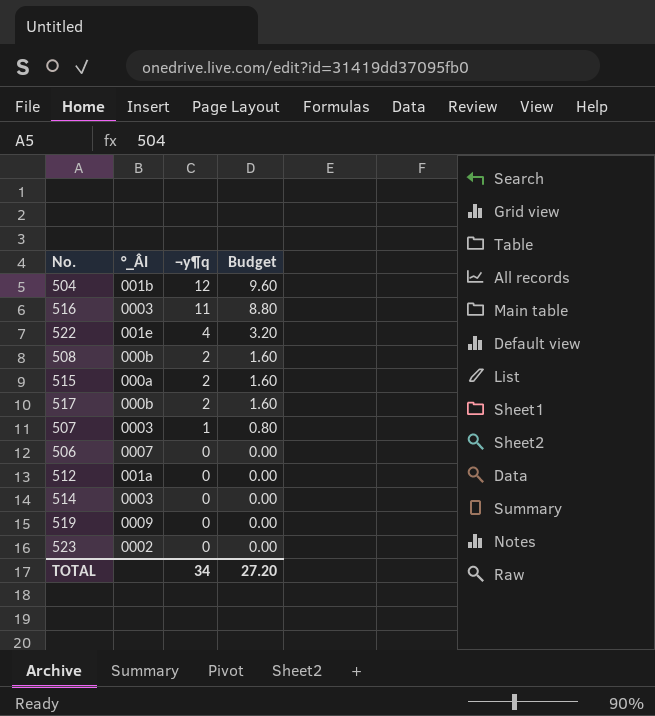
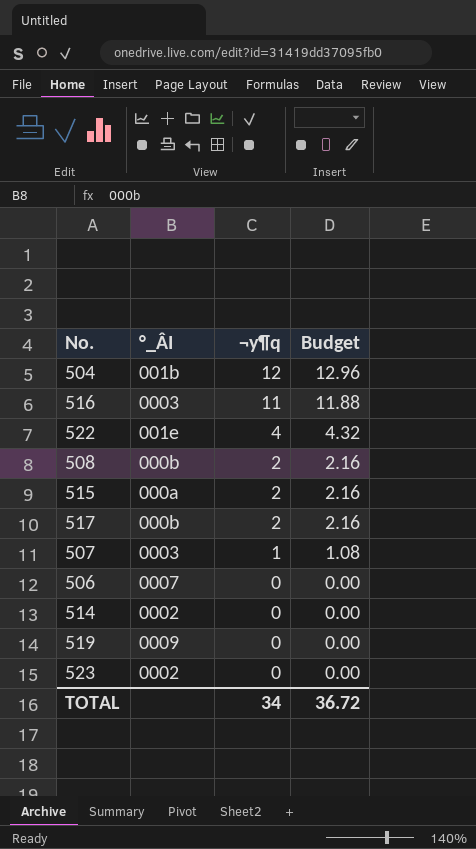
column Budget | formula: [¬y¶q] * 0.8 -> [¬y¶q] * 1.08
row 512: 001a | 0 | 0.00 -> none
514 | °_ÂI: 0003 -> 0002
TOTAL | Budget: 27.20 -> 36.72

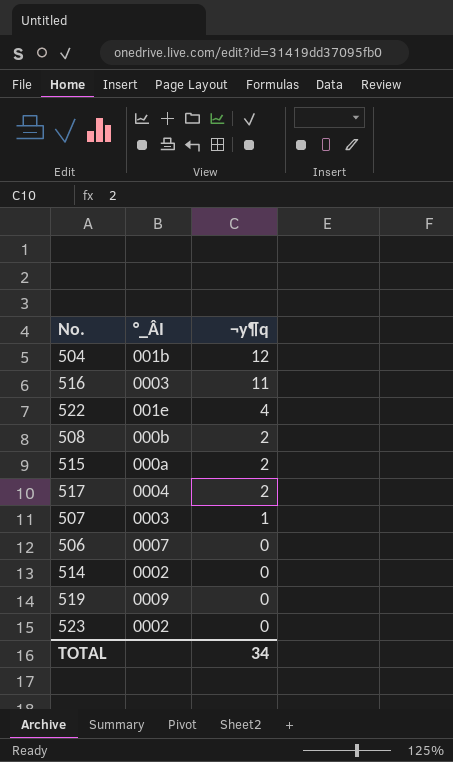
column Budget | formula: [¬y¶q] * 1.08 -> none
517 | °_ÂI: 000b -> 0004

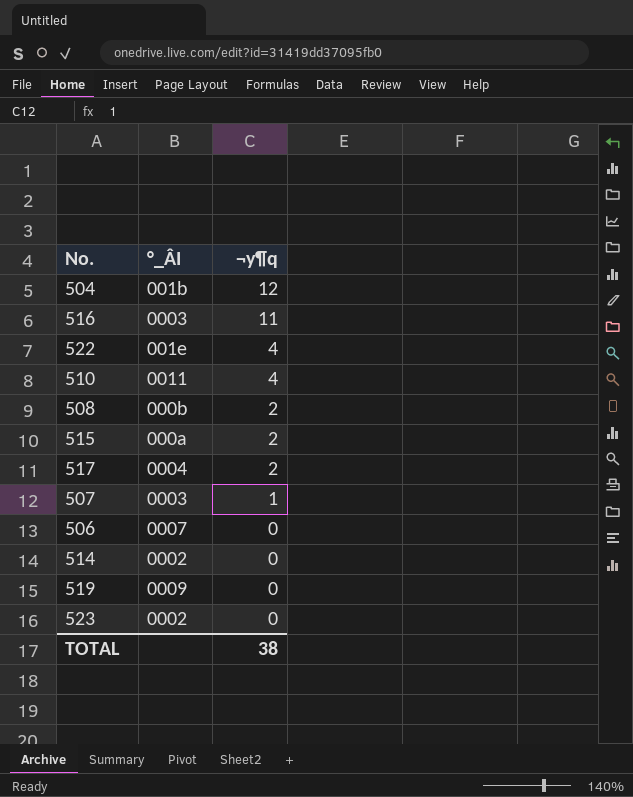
row 510: none -> 0011 | 4
TOTAL | ¬y¶q: 34 -> 38

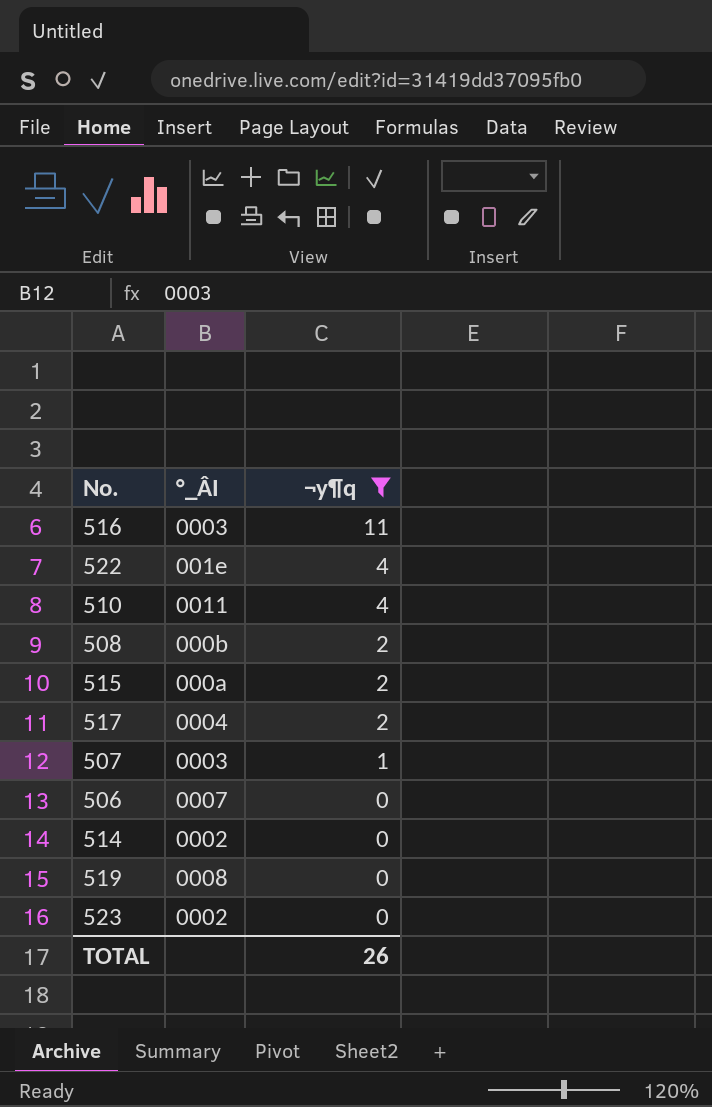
filter: none -> ¬y¶q != 12
519 | °_ÂI: 0009 -> 0008
TOTAL | ¬y¶q: 38 -> 26

